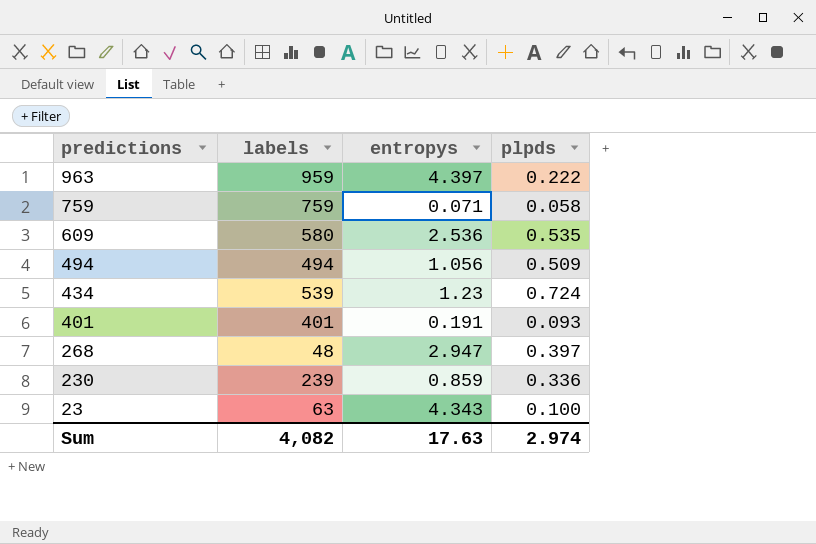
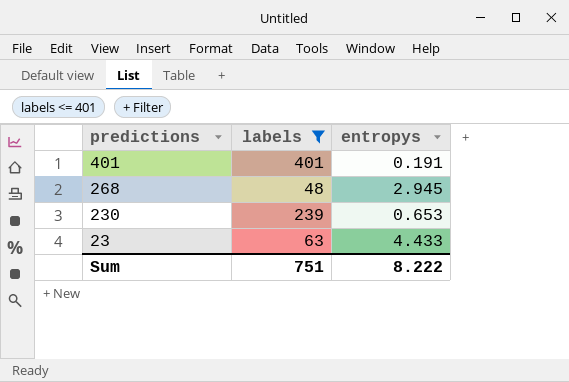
filter: none -> labels <= 401
column plpds | position: 4 -> none
268 | entropys: 2.947 -> 2.945
230 | entropys: 0.859 -> 0.653
23 | entropys: 4.343 -> 4.433
Sum | labels: 4,082 -> 751
Sum | entropys: 17.63 -> 8.222

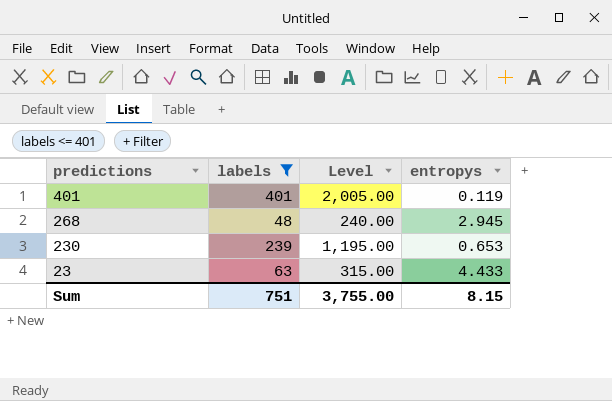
column Level | formula: none -> [labels] * 5
401 | entropys: 0.191 -> 0.119
Sum | entropys: 8.222 -> 8.15

